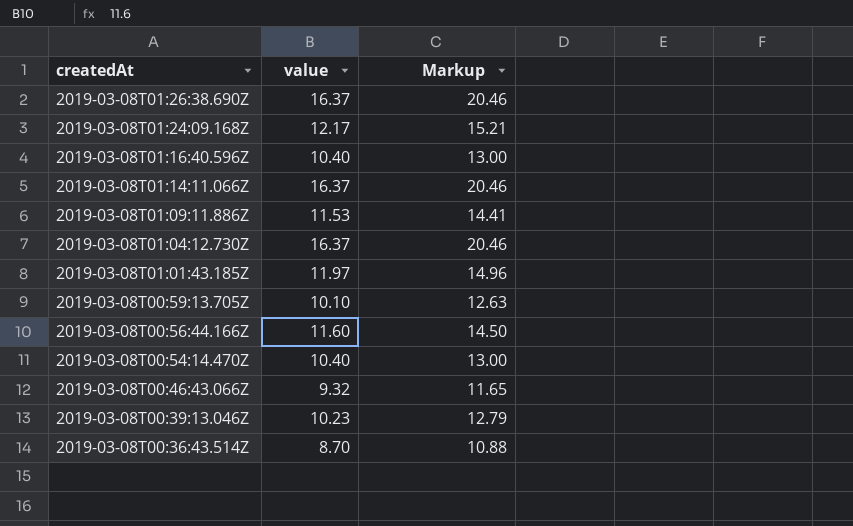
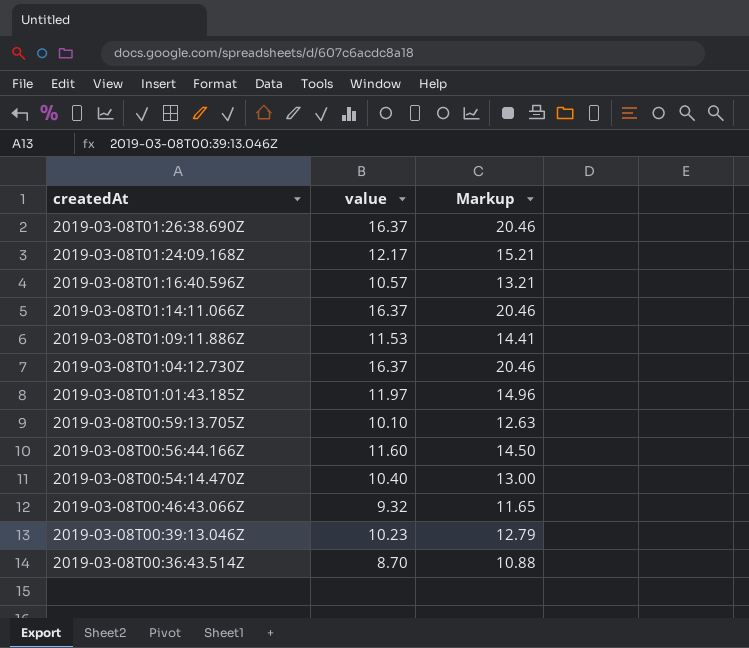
2019-03-08T01:16:40.596Z | value: 10.40 -> 10.57
2019-03-08T01:16:40.596Z | Markup: 13.00 -> 13.21

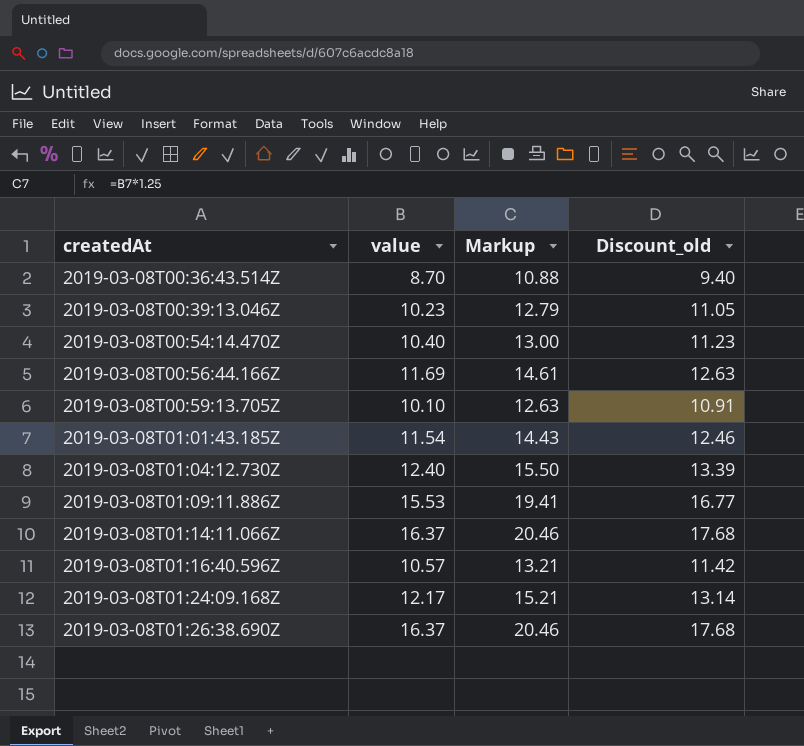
row order: createdAt descending -> createdAt ascending
column Discount_old | formula: none -> [value] * 1.08
row 2019-03-08T00:46:43.066Z: 9.32 | 11.65 -> none
2019-03-08T00:56:44.166Z | value: 11.60 -> 11.69
2019-03-08T00:56:44.166Z | Markup: 14.50 -> 14.61
2019-03-08T01:01:43.185Z | value: 11.97 -> 11.54
2019-03-08T01:01:43.185Z | Markup: 14.96 -> 14.43
2019-03-08T01:04:12.730Z | value: 16.37 -> 12.40
2019-03-08T01:04:12.730Z | Markup: 20.46 -> 15.50
2019-03-08T01:09:11.886Z | value: 11.53 -> 15.53
2019-03-08T01:09:11.886Z | Markup: 14.41 -> 19.41

